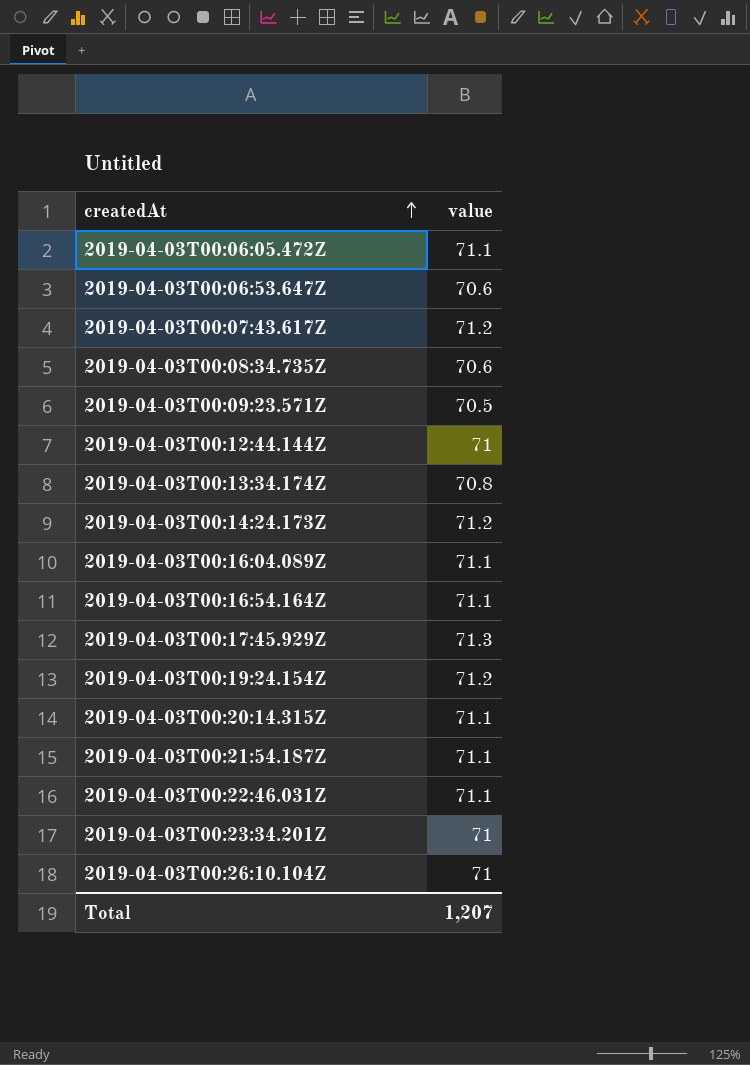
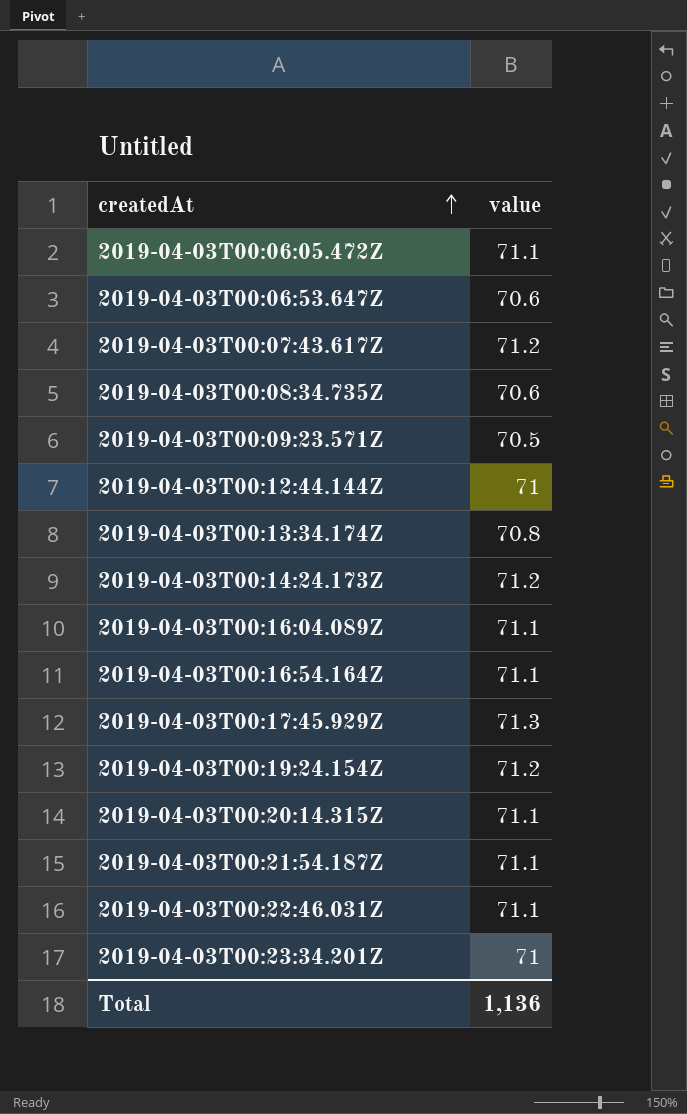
row 2019-04-03T00:26:10.104Z: 71 -> none
Total | value: 1,207 -> 1,136

